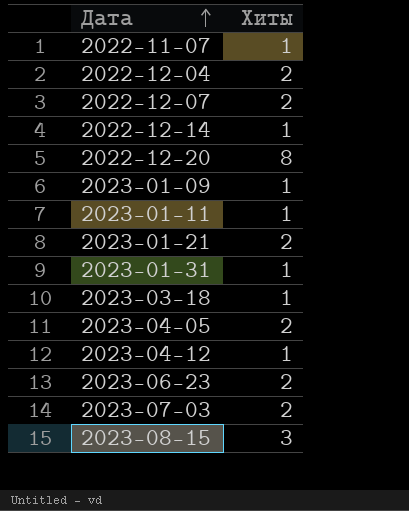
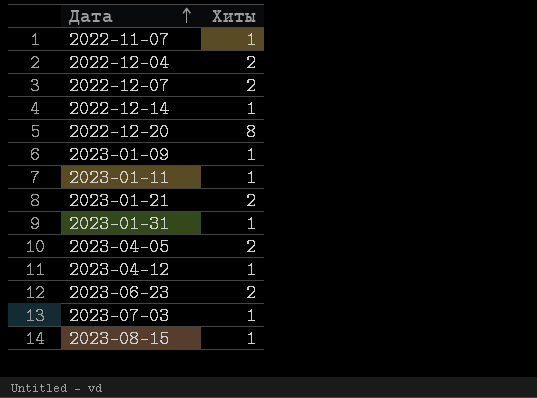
row 2023-03-18: 1 -> none
2023-07-03 | Хиты: 2 -> 1
2023-08-15 | Хиты: 3 -> 1

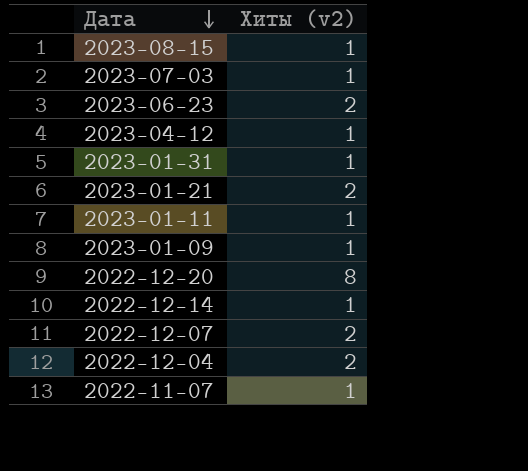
row order: Дата ascending -> Дата descending
column name: Хиты -> Хиты (v2)
row 2023-04-05: 2 -> none

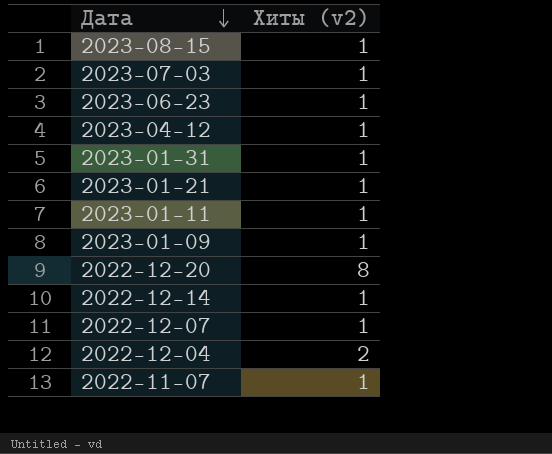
2023-06-23 | Хиты (v2): 2 -> 1
2023-01-21 | Хиты (v2): 2 -> 1
2022-12-07 | Хиты (v2): 2 -> 1

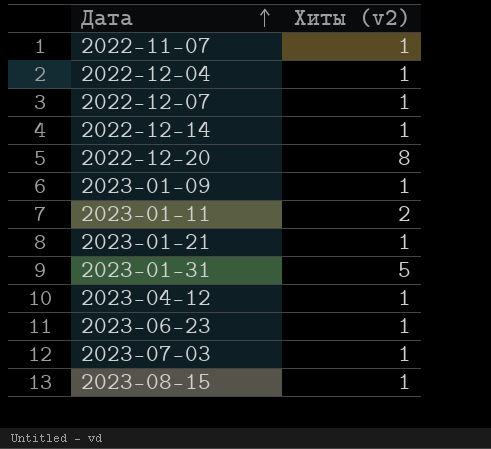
row order: Дата descending -> Дата ascending
2022-12-04 | Хиты (v2): 2 -> 1
2023-01-11 | Хиты (v2): 1 -> 2
2023-01-31 | Хиты (v2): 1 -> 5

